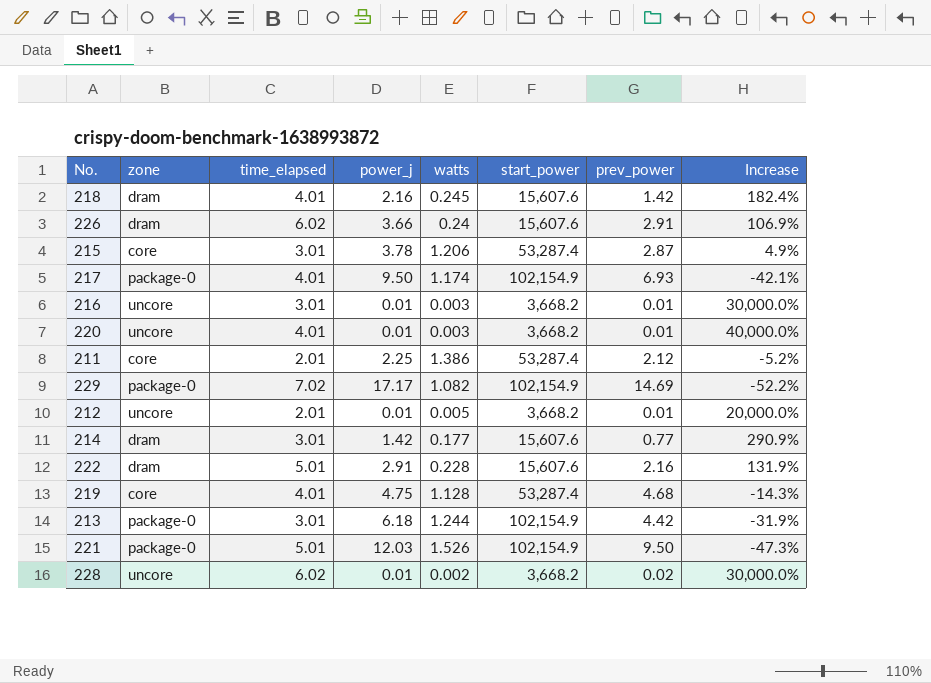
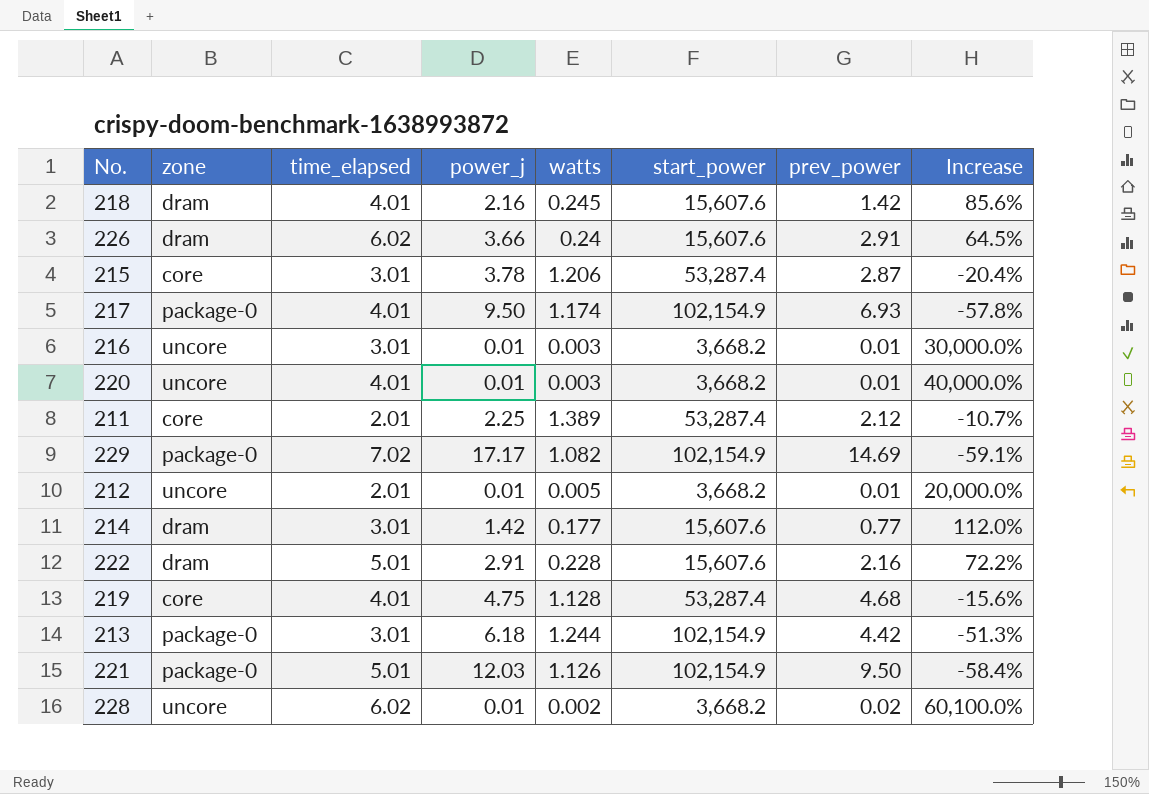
column Increase | formula: ([time_elapsed] - [prev_power]) / [prev_power] -> ([time_elapsed] - [power_j]) / [power_j]
211 | watts: 1.386 -> 1.389
221 | watts: 1.526 -> 1.126

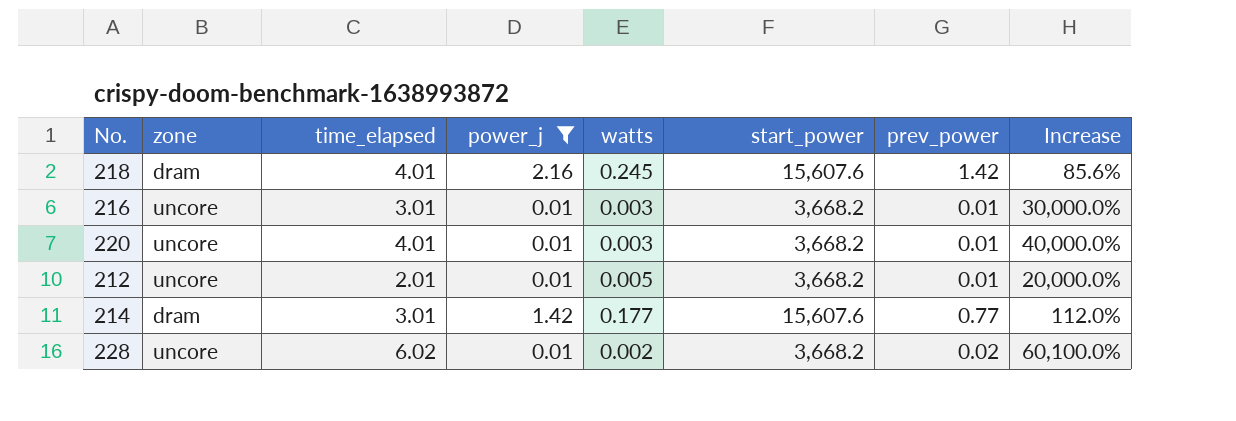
filter: none -> power_j <= 2.16

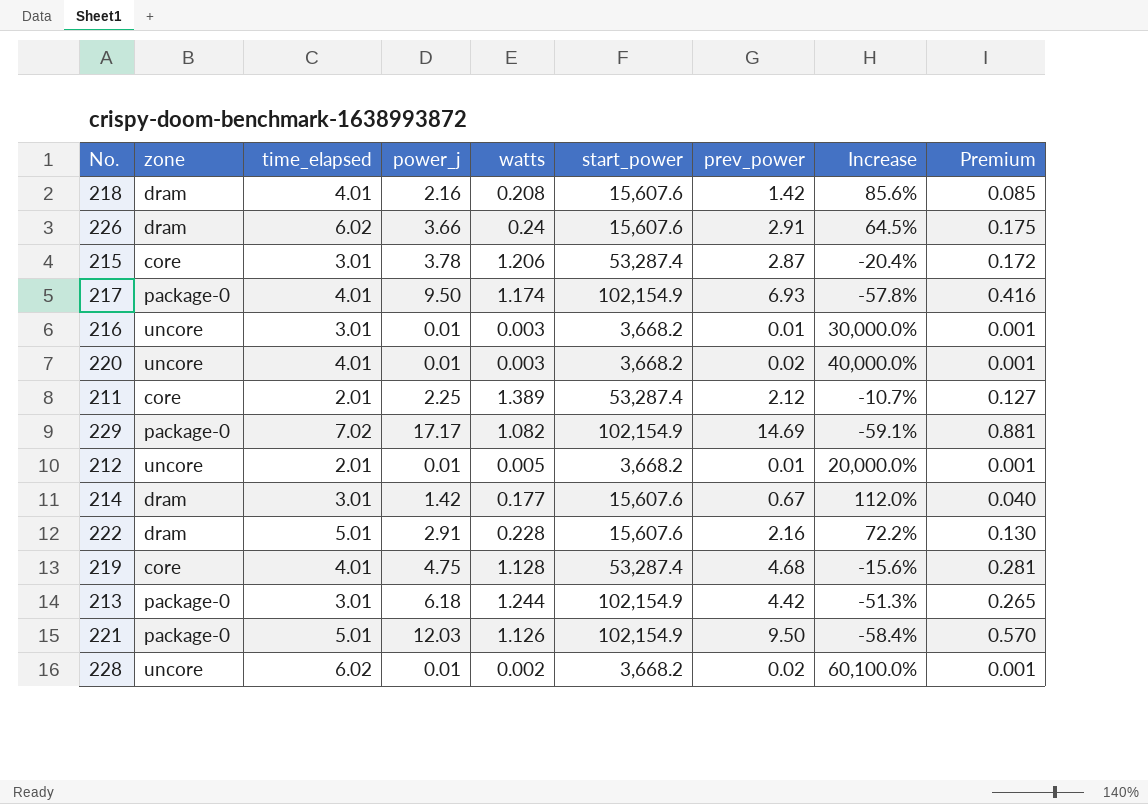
filter: power_j <= 2.16 -> none
column Premium | formula: none -> [prev_power] * 0.06
218 | watts: 0.245 -> 0.208
220 | prev_power: 0.01 -> 0.02
214 | prev_power: 0.77 -> 0.67

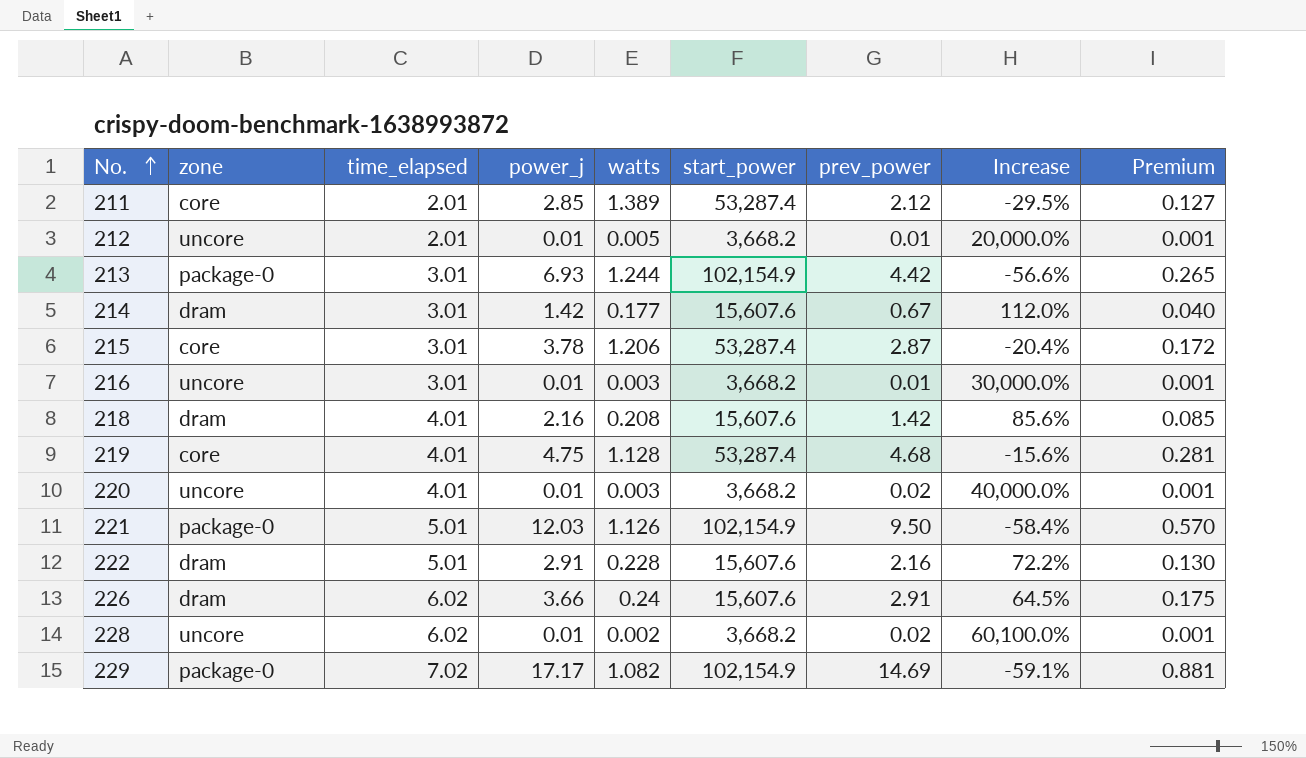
row order: none -> No. ascending
row 217: package-0 | 4.01 | 9.50 | 1.174 | 102,154.9 | 6.93 | -57.8% | 0.416 -> none
211 | power_j: 2.25 -> 2.85
211 | Increase: -10.7% -> -29.5%
213 | power_j: 6.18 -> 6.93
213 | Increase: -51.3% -> -56.6%

